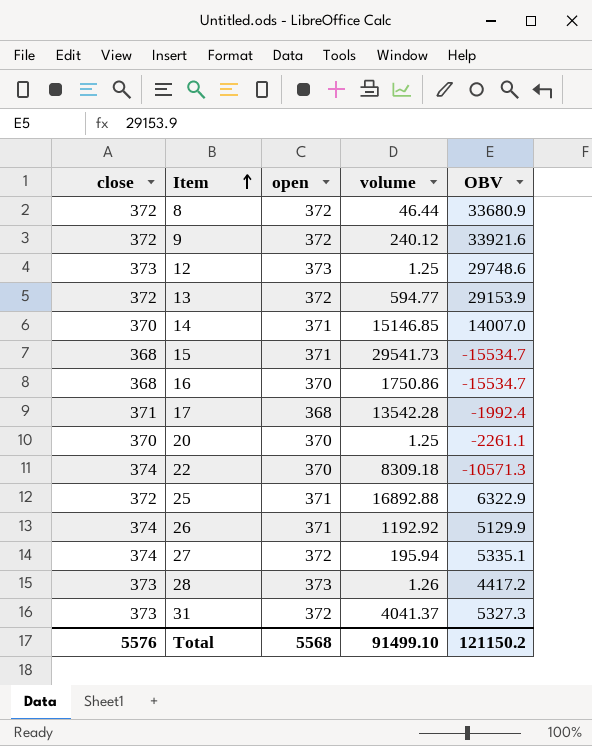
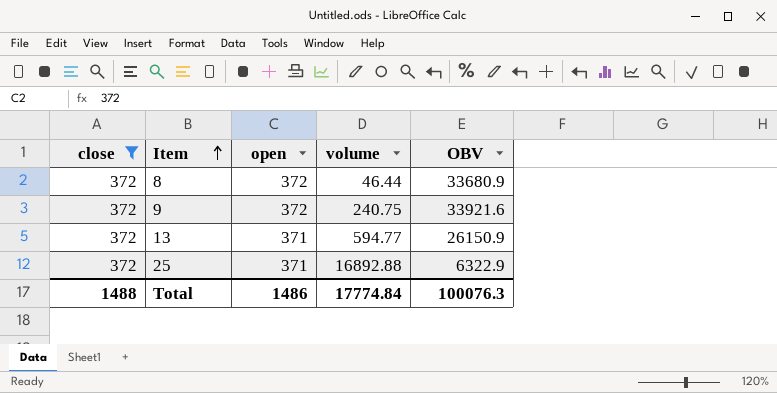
filter: none -> close = 372
9 | volume: 240.12 -> 240.75
13 | open: 372 -> 371
13 | OBV: 29153.9 -> 26150.9
Total | close: 5576 -> 1488
Total | open: 5568 -> 1486
Total | volume: 91499.10 -> 17774.84
Total | OBV: 121150.2 -> 100076.3

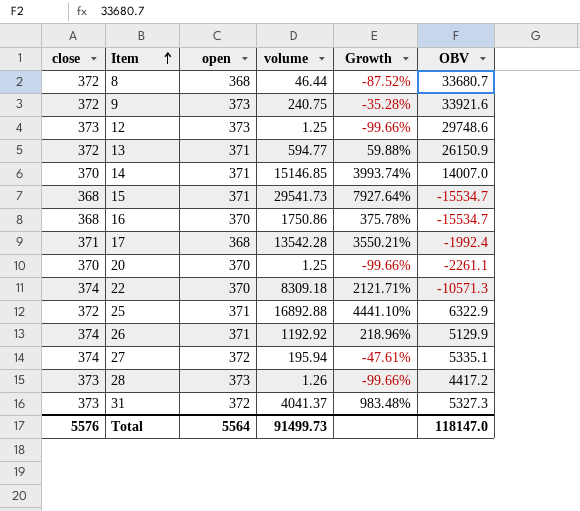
filter: close = 372 -> none
column Growth | formula: none -> ([volume] - [close]) / [close]
8 | open: 372 -> 368
8 | OBV: 33680.9 -> 33680.7
9 | open: 372 -> 373
Total | close: 1488 -> 5576
Total | open: 1486 -> 5564
Total | volume: 17774.84 -> 91499.73
Total | OBV: 100076.3 -> 118147.0

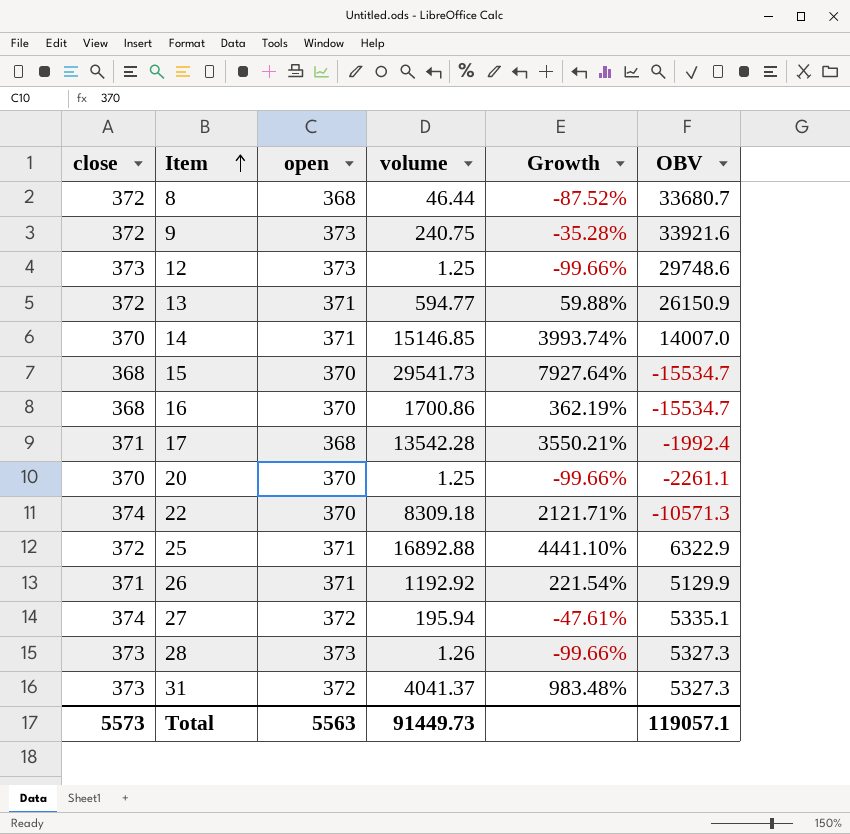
15 | open: 371 -> 370
16 | volume: 1750.86 -> 1700.86
16 | Growth: 375.78% -> 362.19%
26 | close: 374 -> 371
26 | Growth: 218.96% -> 221.54%
28 | OBV: 4417.2 -> 5327.3
Total | close: 5576 -> 5573
Total | open: 5564 -> 5563
Total | volume: 91499.73 -> 91449.73
Total | OBV: 118147.0 -> 119057.1

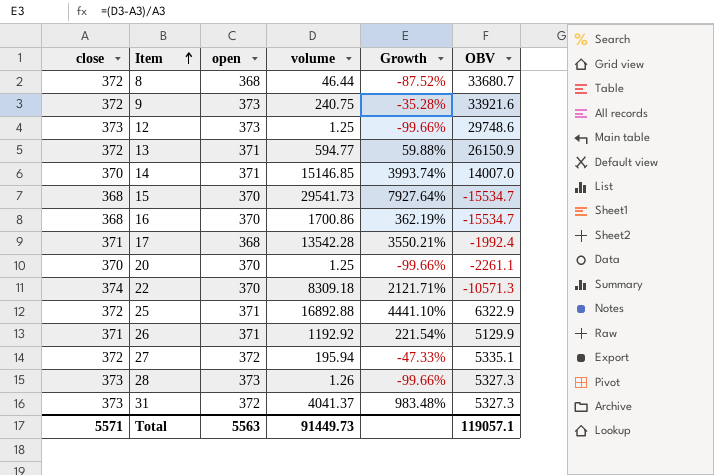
27 | close: 374 -> 372
27 | Growth: -47.61% -> -47.33%
Total | close: 5573 -> 5571

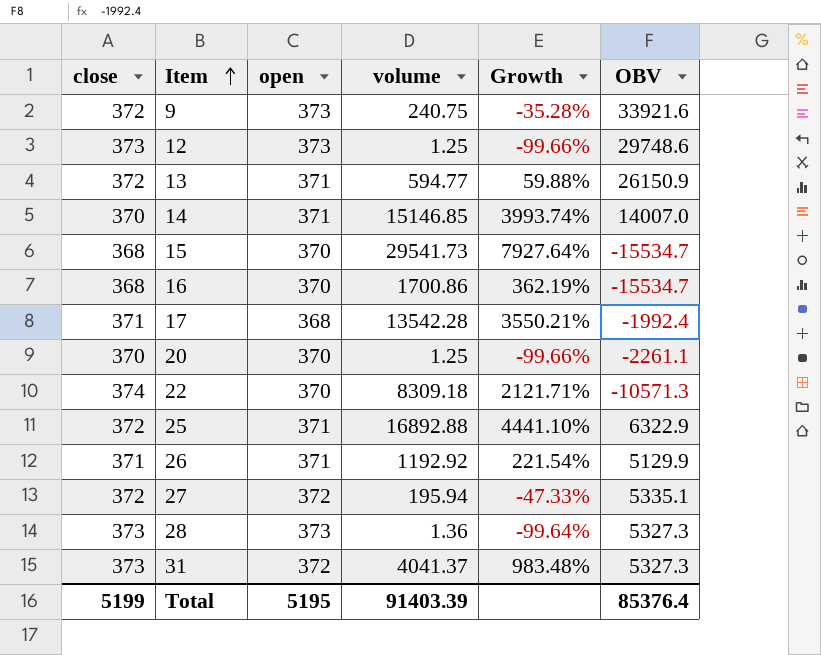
row 8: 372 | 368 | 46.44 | -87.52% | 33680.7 -> none
28 | volume: 1.26 -> 1.36
28 | Growth: -99.66% -> -99.64%
Total | close: 5571 -> 5199
Total | open: 5563 -> 5195
Total | volume: 91449.73 -> 91403.39
Total | OBV: 119057.1 -> 85376.4

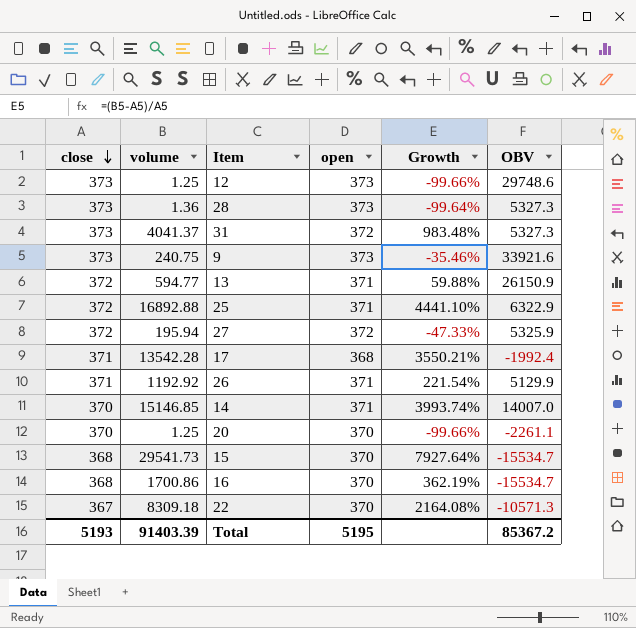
row order: Item ascending -> close descending
column volume | position: 4 -> 2
9 | close: 372 -> 373
9 | Growth: -35.28% -> -35.46%
27 | OBV: 5335.1 -> 5325.9
22 | close: 374 -> 367
22 | Growth: 2121.71% -> 2164.08%
Total | close: 5199 -> 5193
Total | OBV: 85376.4 -> 85367.2

